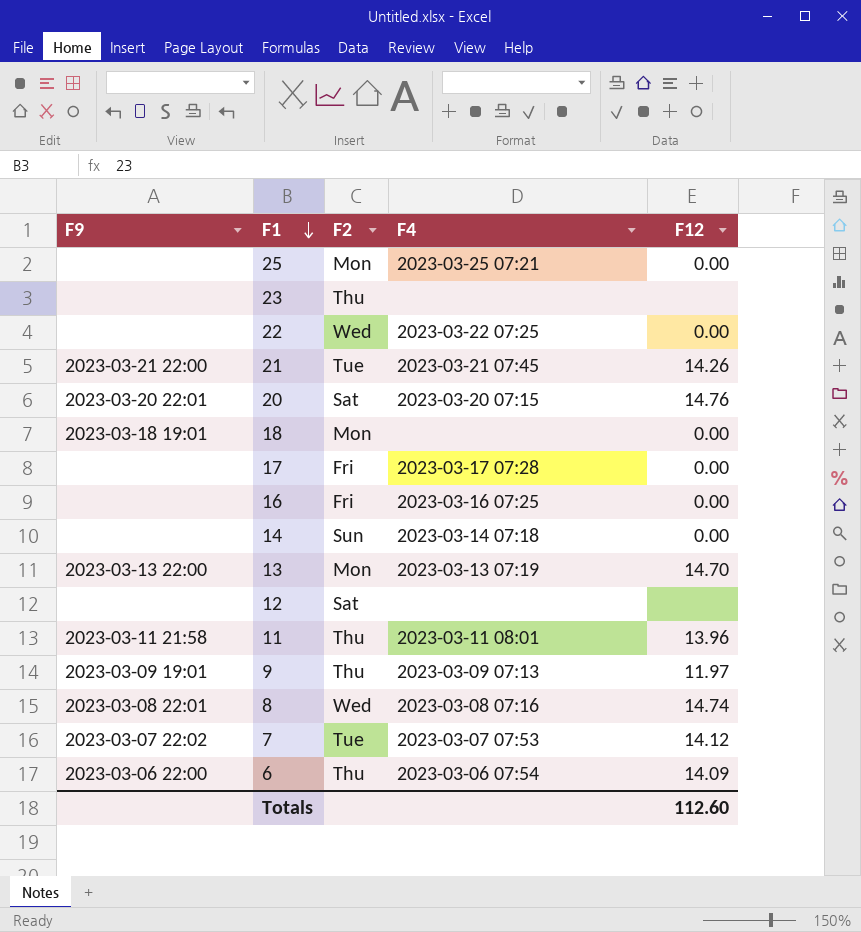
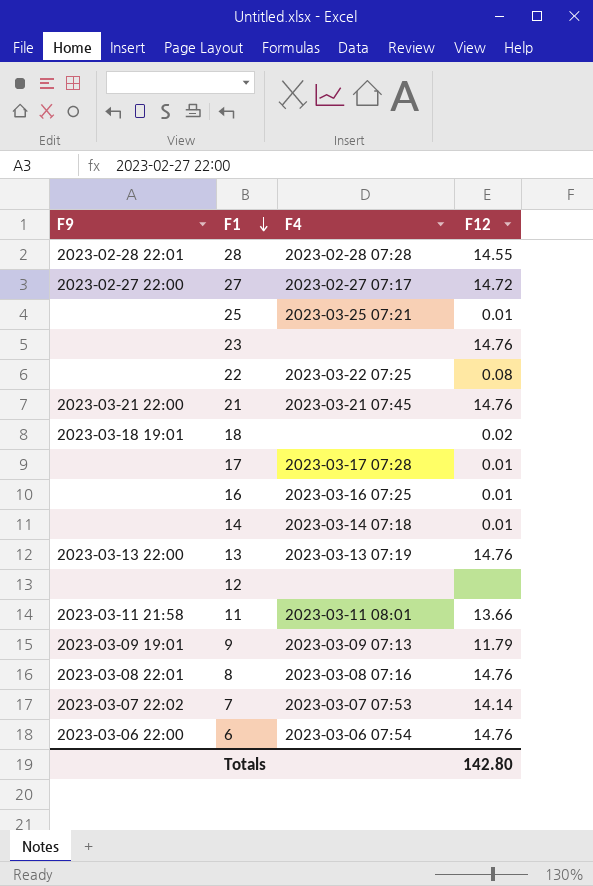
column F2 | position: 3 -> none
row 20: 2023-03-20 22:01 | Sat | 2023-03-20 07:15 | 14.76 -> none
row 28: none -> 2023-02-28 22:01 | 2023-02-28 07:28 | 14.55
row 27: none -> 2023-02-27 22:00 | 2023-02-27 07:17 | 14.72
25 | F12: 0.00 -> 0.01
23 | F12: none -> 14.76
22 | F12: 0.00 -> 0.08
21 | F12: 14.26 -> 14.76
18 | F12: 0.00 -> 0.02
17 | F12: 0.00 -> 0.01
16 | F12: 0.00 -> 0.01
14 | F12: 0.00 -> 0.01
13 | F12: 14.70 -> 14.76
11 | F12: 13.96 -> 13.66
9 | F12: 11.97 -> 11.79
8 | F12: 14.74 -> 14.76
7 | F12: 14.12 -> 14.14
6 | F12: 14.09 -> 14.76
Totals | F12: 112.60 -> 142.80

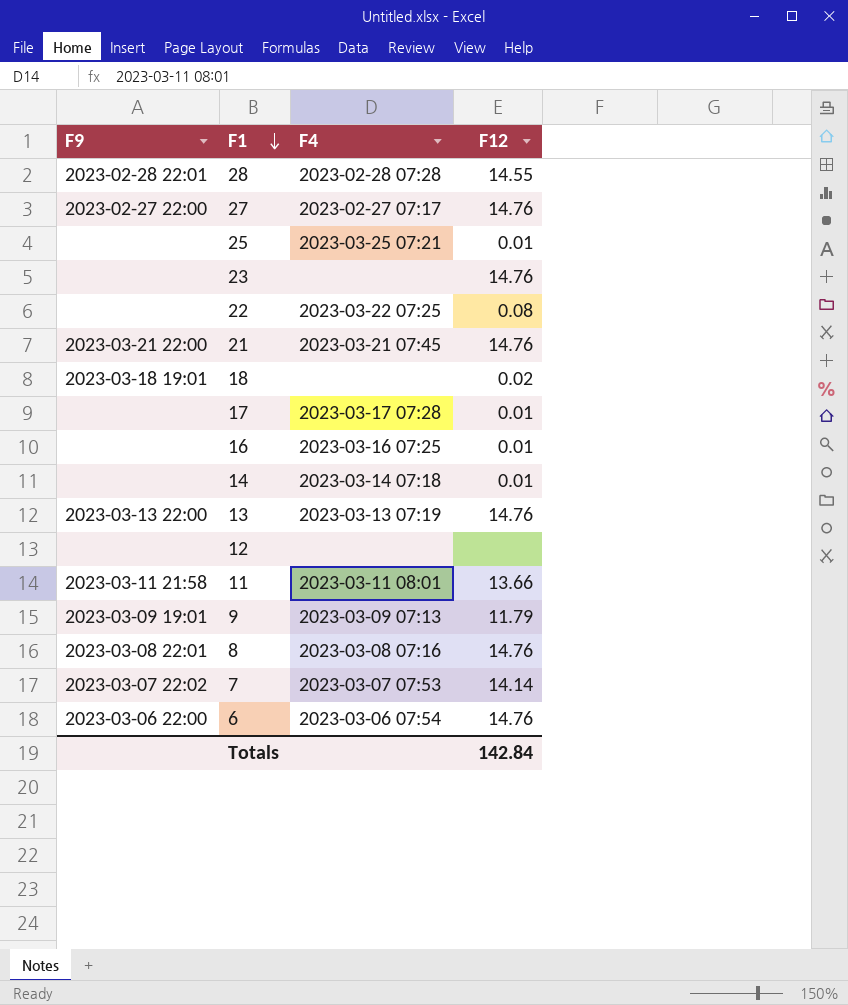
27 | F12: 14.72 -> 14.76
Totals | F12: 142.80 -> 142.84

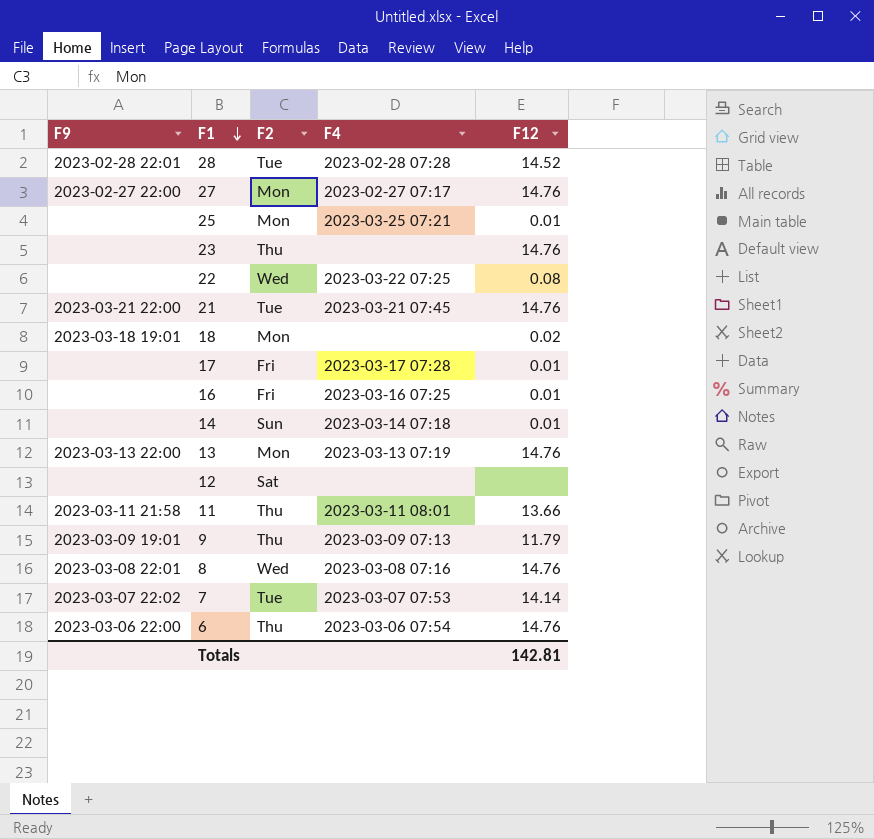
column F2 | position: none -> 3
28 | F12: 14.55 -> 14.52
Totals | F12: 142.84 -> 142.81

